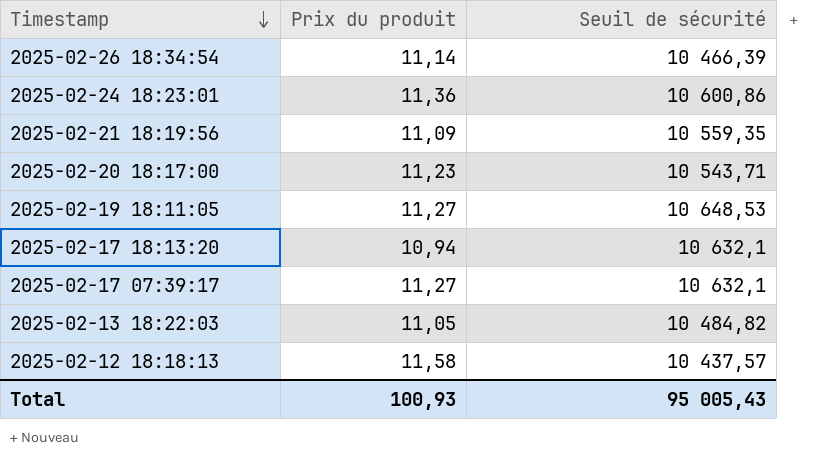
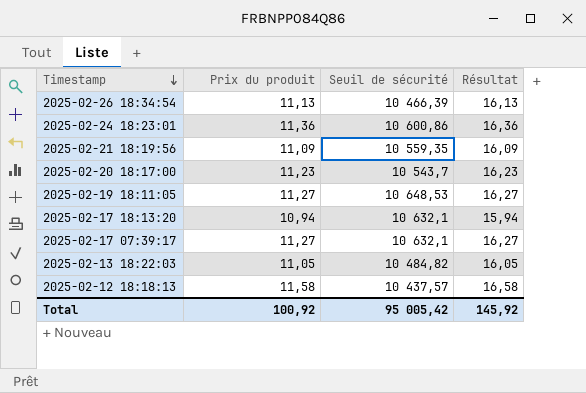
column Résultat | formula: none -> [Prix du produit] + 5
2025-02-26 18:34:54 | Prix du produit: 11,14 -> 11,13
2025-02-20 18:17:00 | Seuil de sécurité: 10 543,71 -> 10 543,7
Total | Prix du produit: 100,93 -> 100,92
Total | Seuil de sécurité: 95 005,43 -> 95 005,42

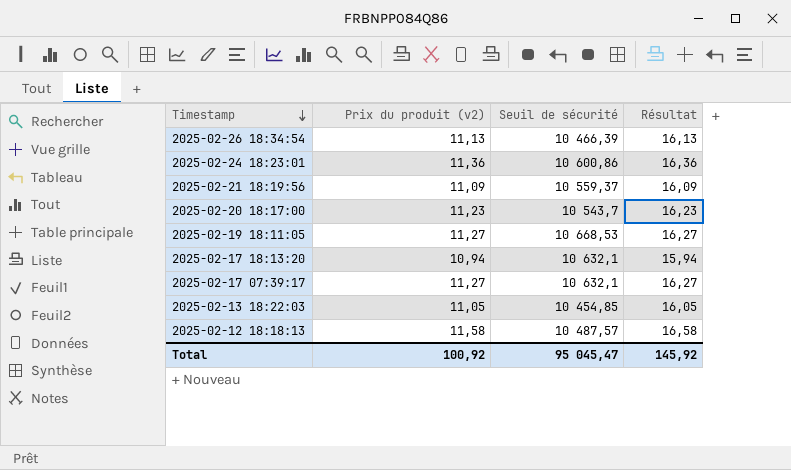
column name: Prix du produit -> Prix du produit (v2)
2025-02-21 18:19:56 | Seuil de sécurité: 10 559,35 -> 10 559,37
2025-02-19 18:11:05 | Seuil de sécurité: 10 648,53 -> 10 668,53
2025-02-13 18:22:03 | Seuil de sécurité: 10 484,82 -> 10 454,85
2025-02-12 18:18:13 | Seuil de sécurité: 10 437,57 -> 10 487,57
Total | Seuil de sécurité: 95 005,42 -> 95 045,47

